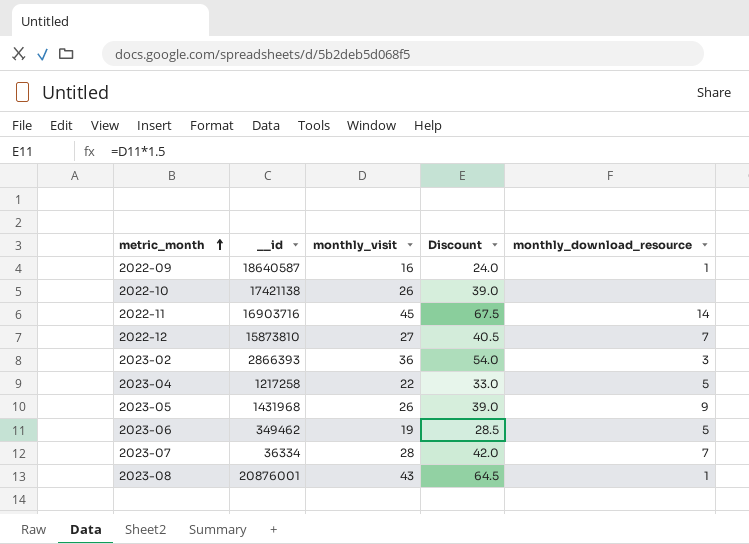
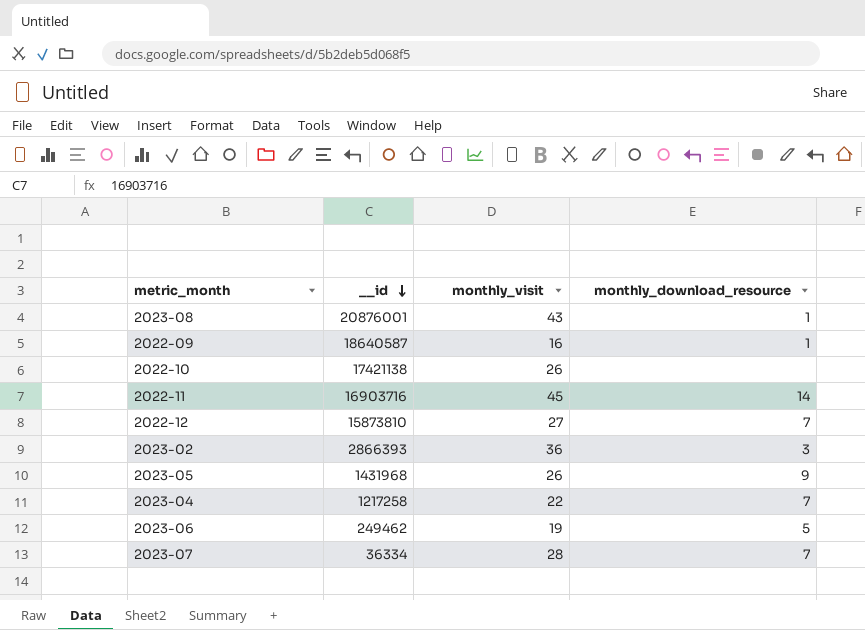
row order: metric_month ascending -> __id descending
column Discount | formula: [monthly_visit] * 1.5 -> none
2023-04 | monthly_download_resource: 5 -> 7
2023-06 | __id: 349462 -> 249462

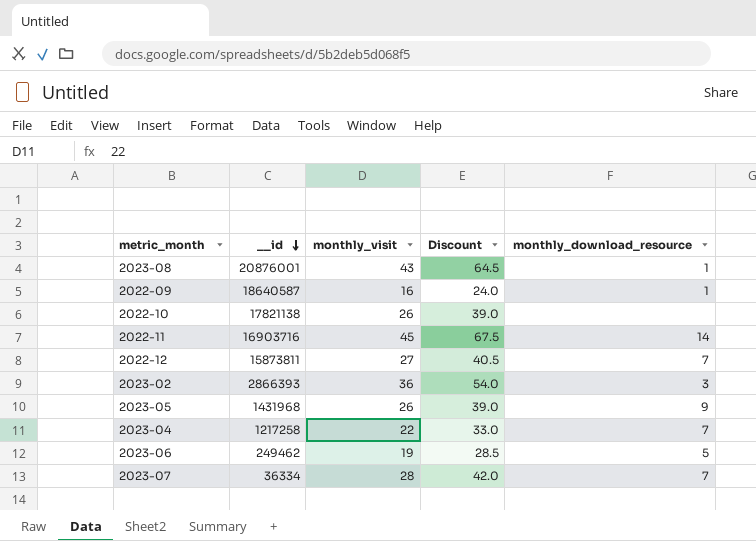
column Discount | formula: none -> [monthly_visit] * 1.5
2022-10 | __id: 17421138 -> 17821138
2022-12 | __id: 15873810 -> 15873811

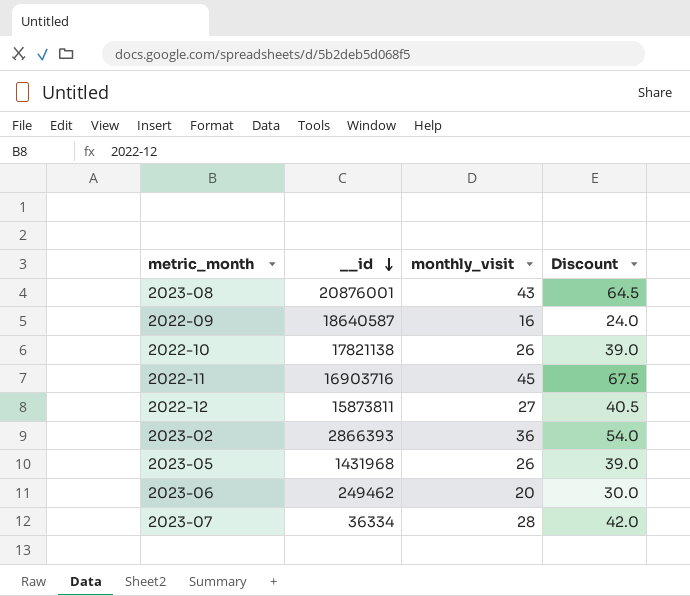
column monthly_download_resource | position: 5 -> none
row 2023-04: 1217258 | 22 | 33.0 | 7 -> none
2023-06 | monthly_visit: 19 -> 20
2023-06 | Discount: 28.5 -> 30.0

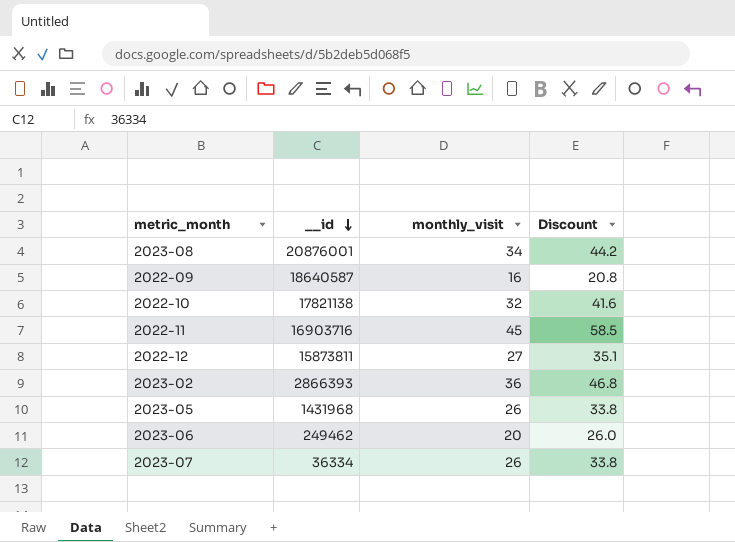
column Discount | formula: [monthly_visit] * 1.5 -> [monthly_visit] * 1.3
2023-08 | monthly_visit: 43 -> 34
2022-10 | monthly_visit: 26 -> 32
2023-07 | monthly_visit: 28 -> 26

